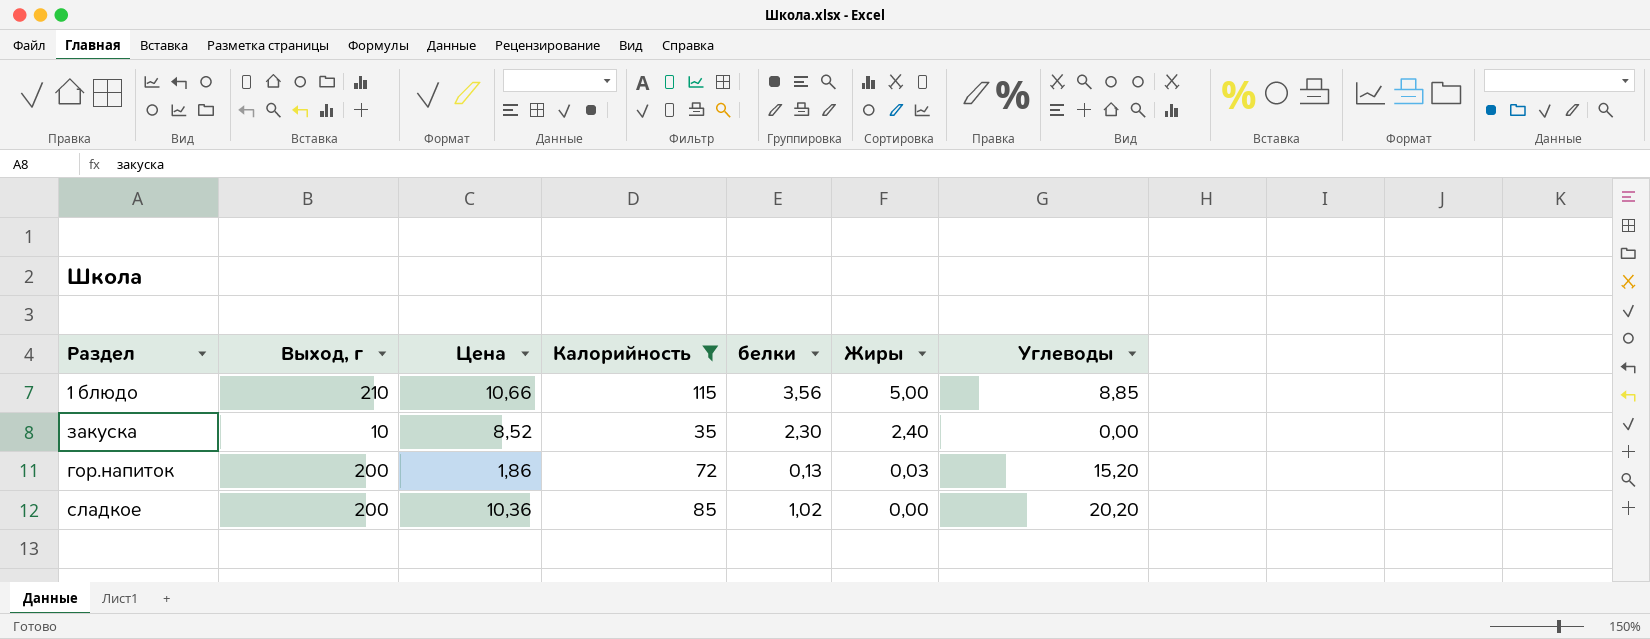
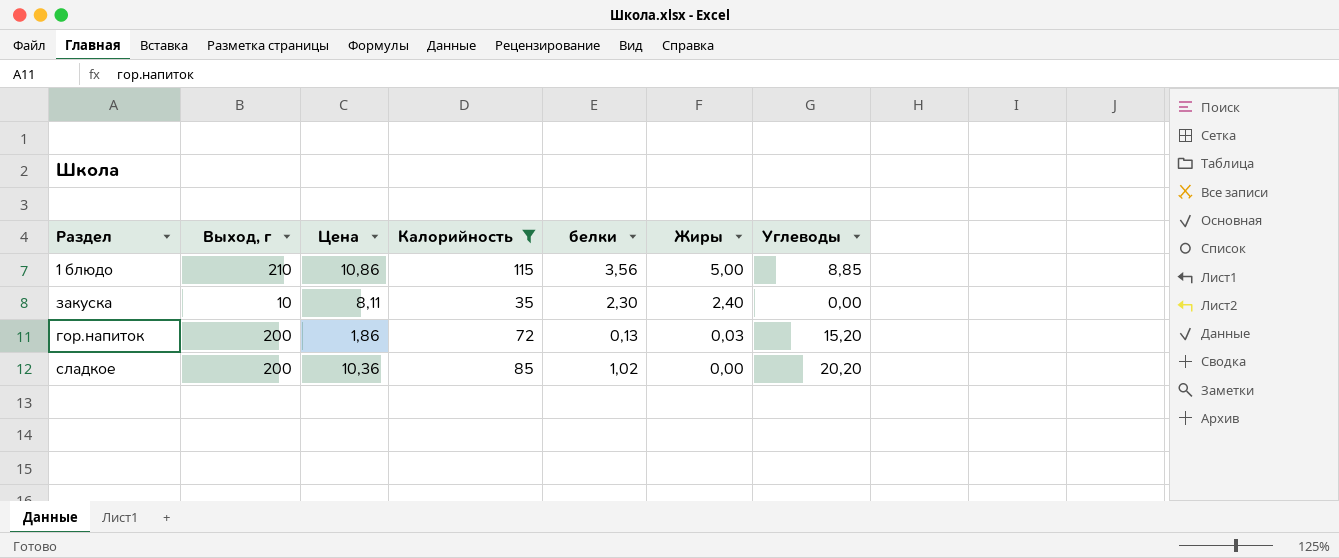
1 блюдо | Цена: 10,66 -> 10,86
закуска | Цена: 8,52 -> 8,11

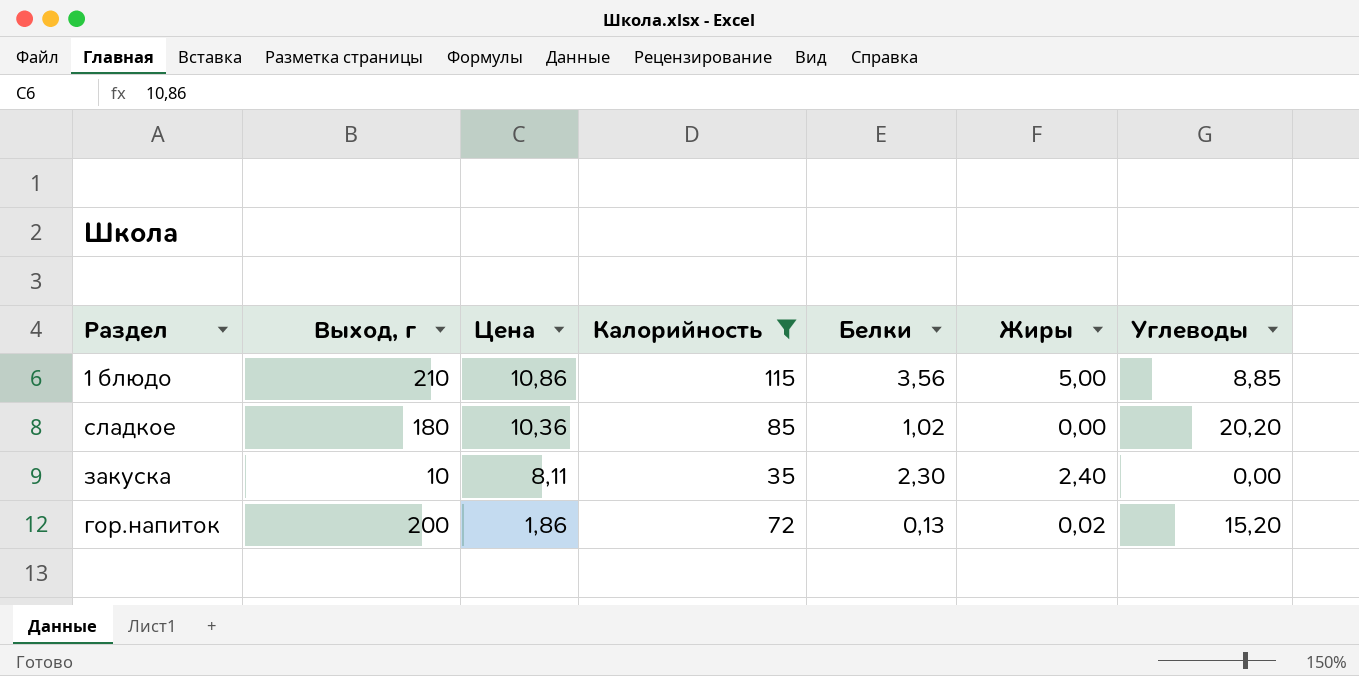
row order: Жиры descending -> Цена descending
column name: белки -> Белки
сладкое | Выход, г: 200 -> 180
гор.напиток | Жиры: 0,03 -> 0,02

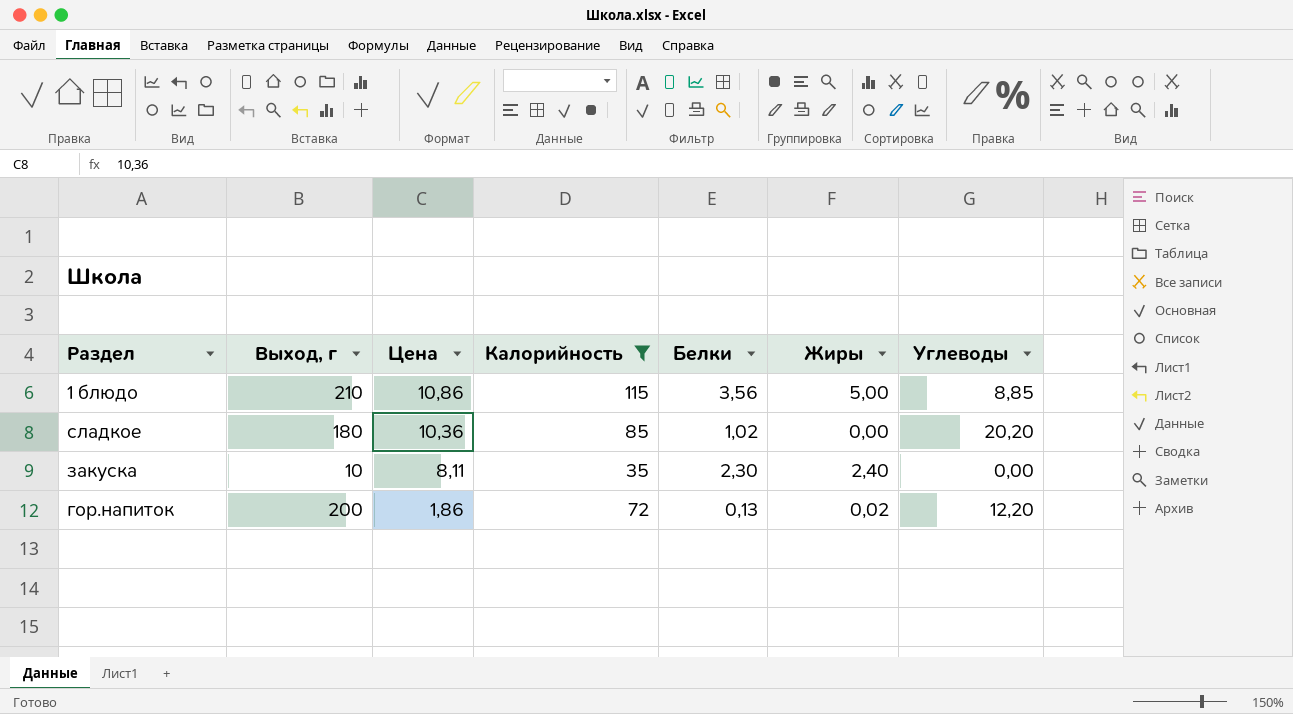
гор.напиток | Углеводы: 15,20 -> 12,20

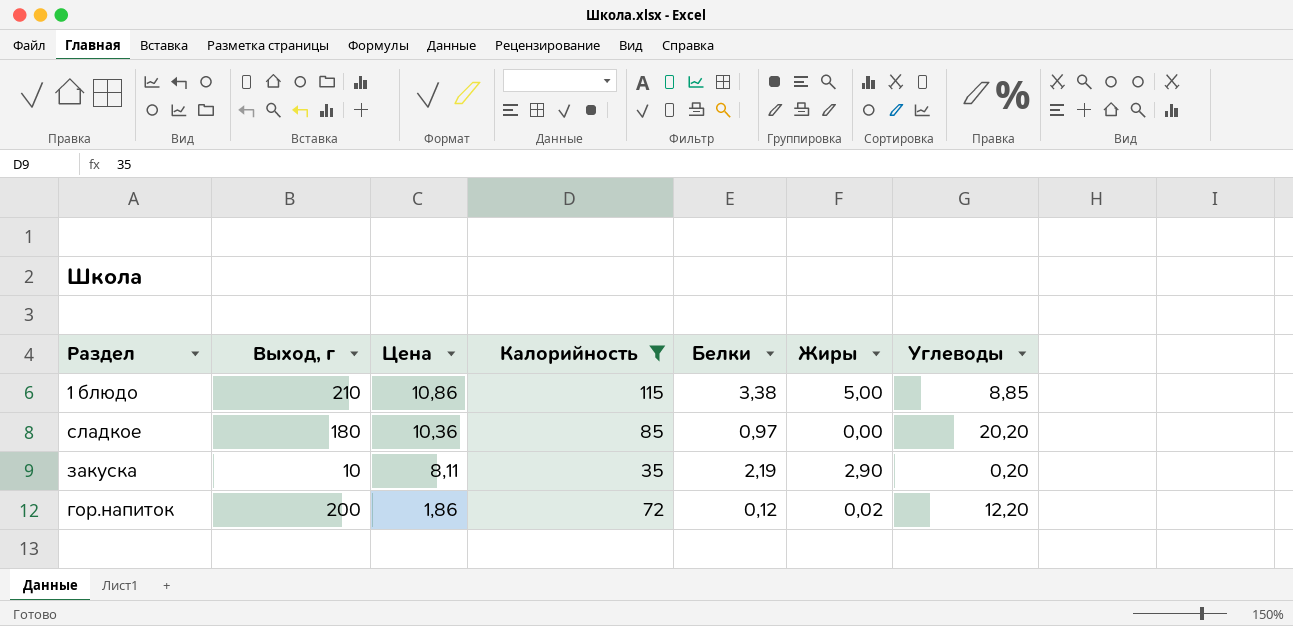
1 блюдо | Белки: 3,56 -> 3,38
сладкое | Белки: 1,02 -> 0,97
закуска | Белки: 2,30 -> 2,19
закуска | Жиры: 2,40 -> 2,90
закуска | Углеводы: 0,00 -> 0,20
гор.напиток | Белки: 0,13 -> 0,12

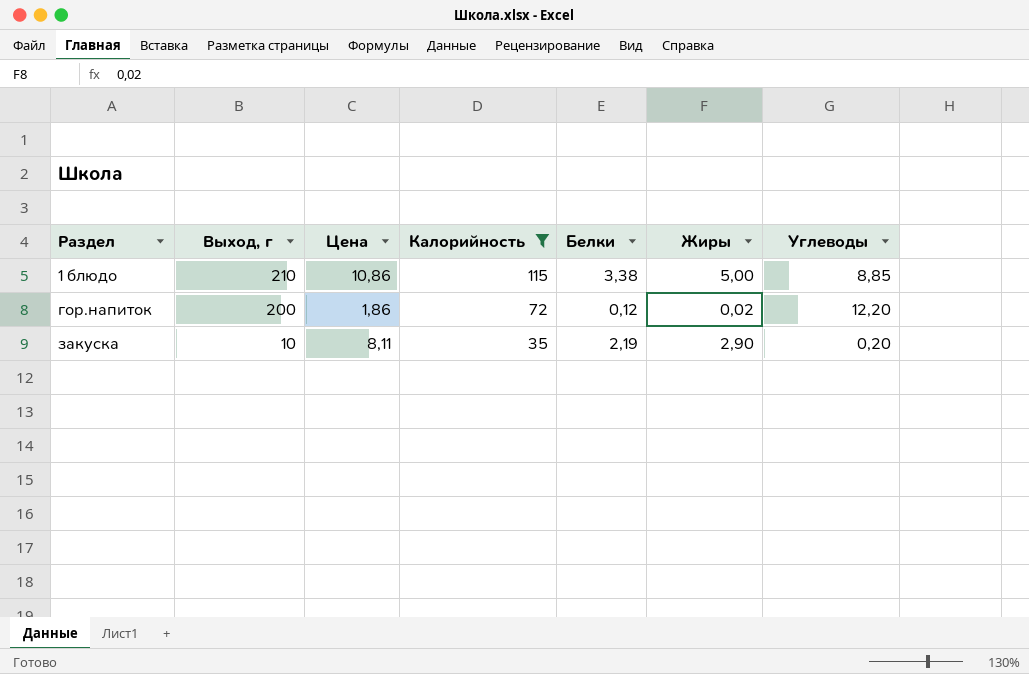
row order: Цена descending -> Раздел ascending
row сладкое: 180 | 10,36 | 85 | 0,97 | 0,00 | 20,20 -> none

